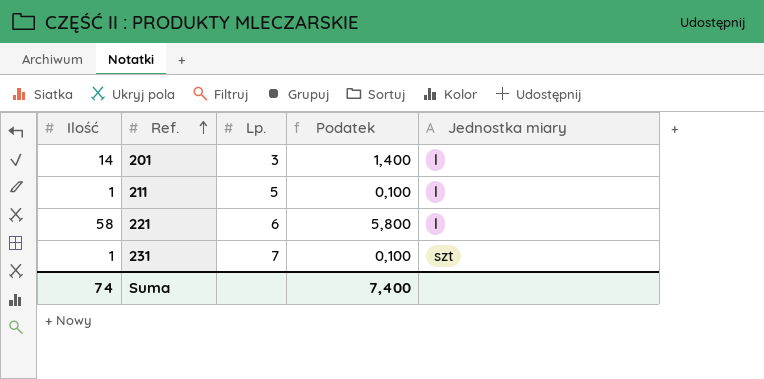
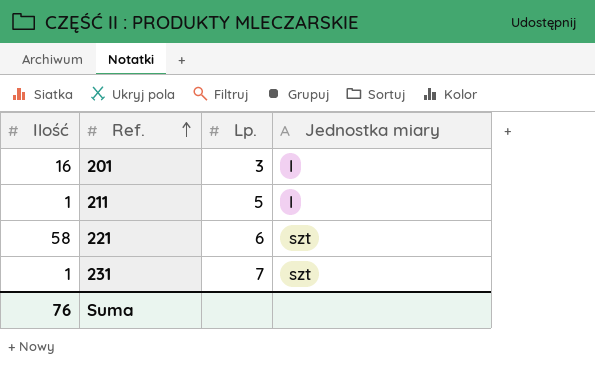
column Podatek | formula: [Ilość] * 0,1 -> none
201 | Ilość: 14 -> 16
221 | Jednostka miary: l -> szt
Suma | Ilość: 74 -> 76

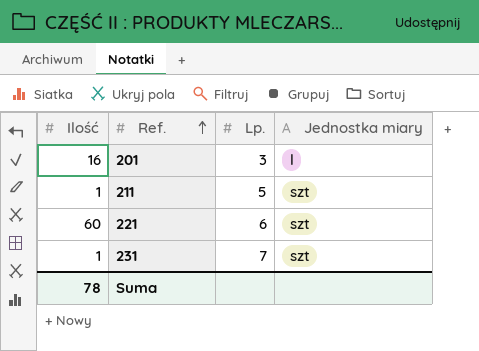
211 | Jednostka miary: l -> szt
221 | Ilość: 58 -> 60
Suma | Ilość: 76 -> 78

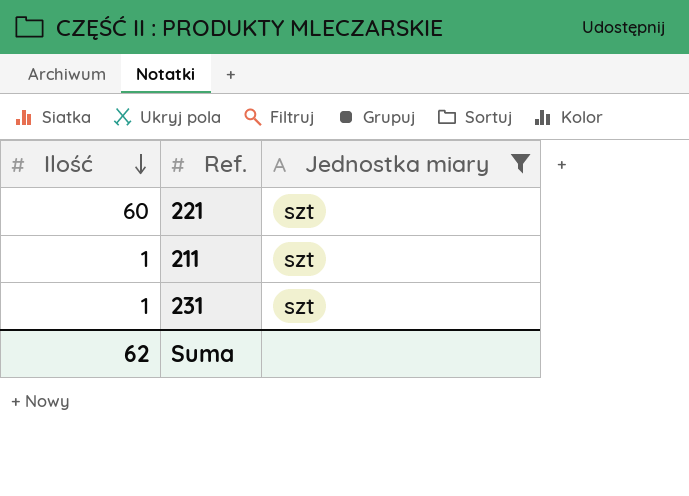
filter: none -> Jednostka miary = szt
row order: Ref. ascending -> Ilość descending
column Lp. | position: 3 -> none
Suma | Ilość: 78 -> 62

